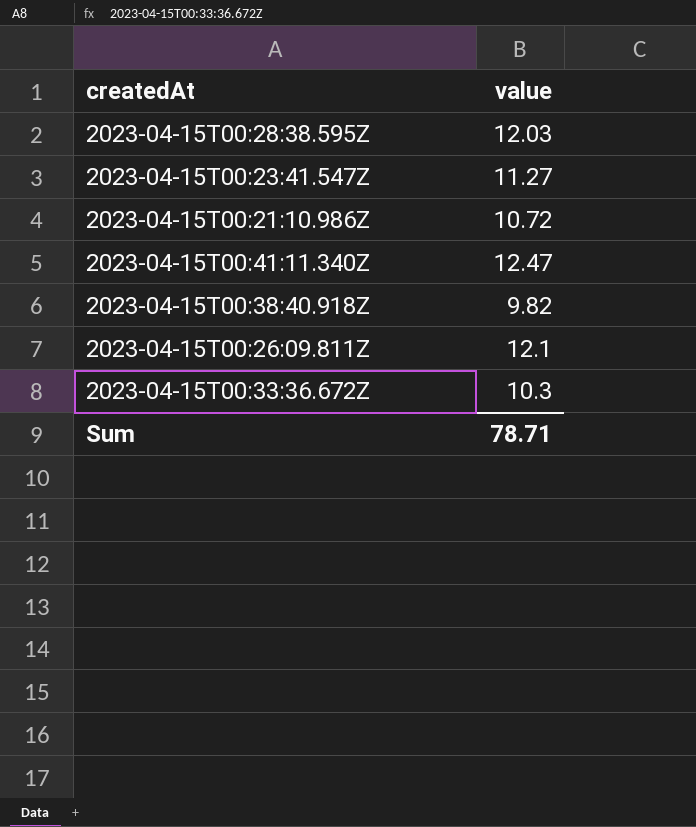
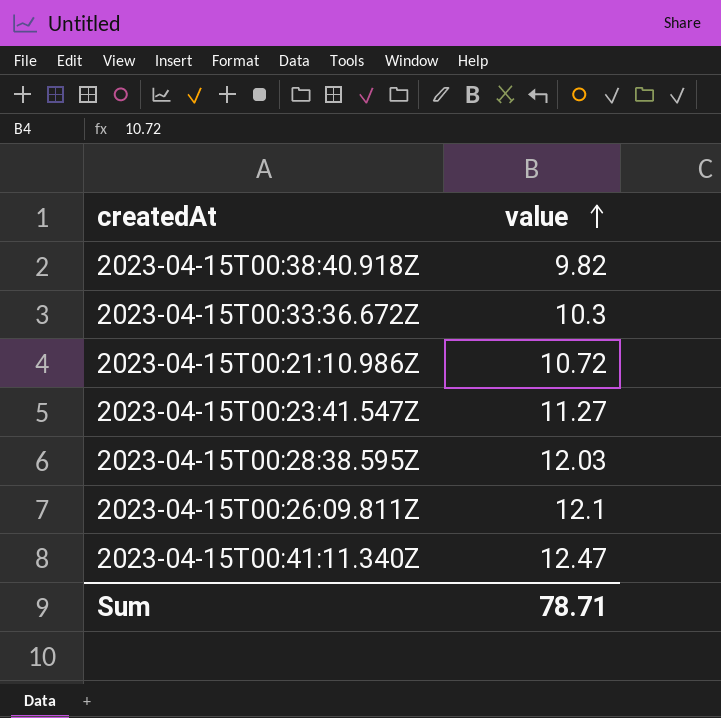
row order: none -> value ascending

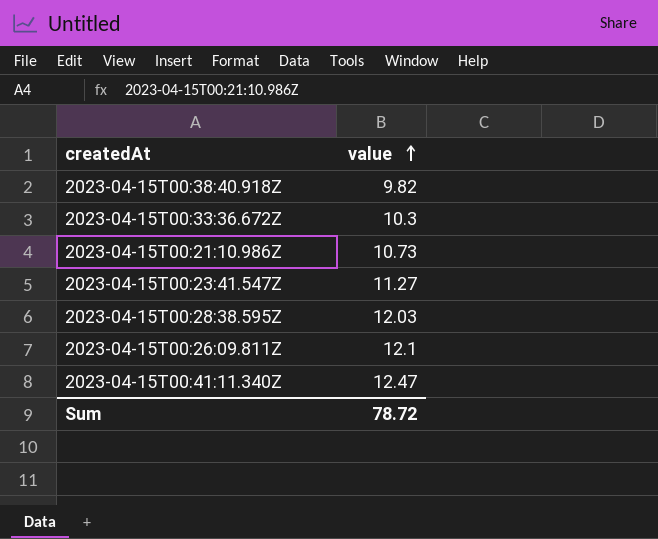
2023-04-15T00:21:10.986Z | value: 10.72 -> 10.73
Sum | value: 78.71 -> 78.72

